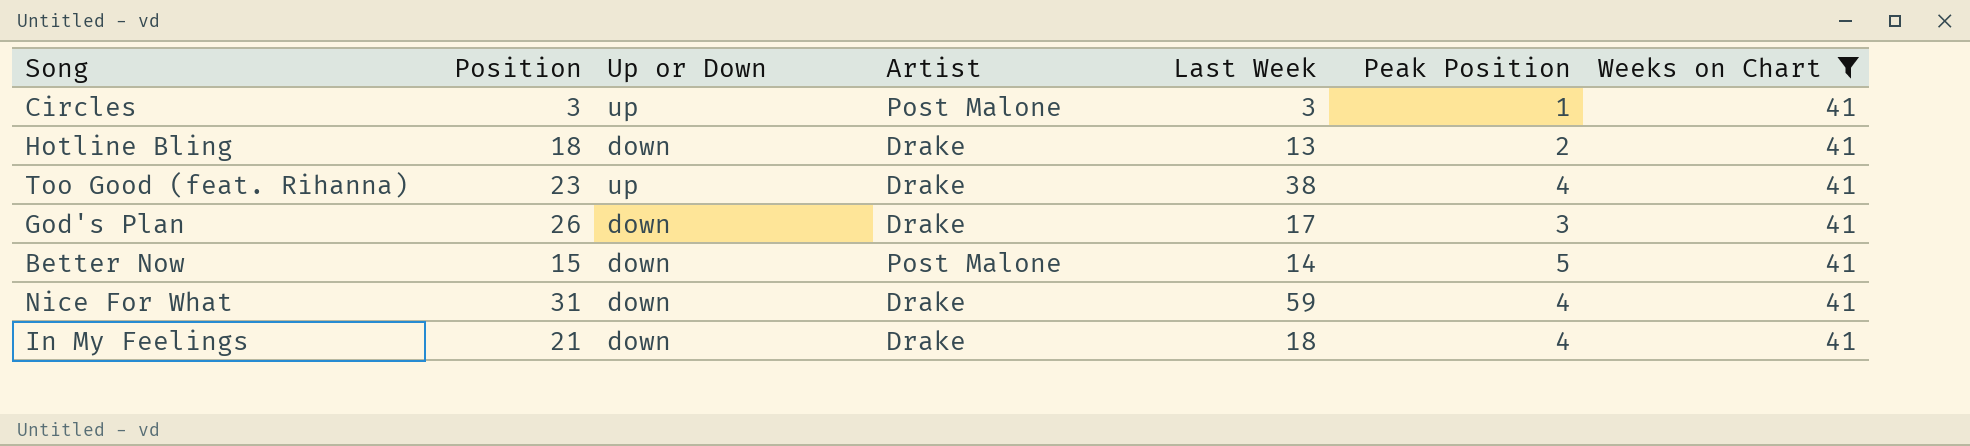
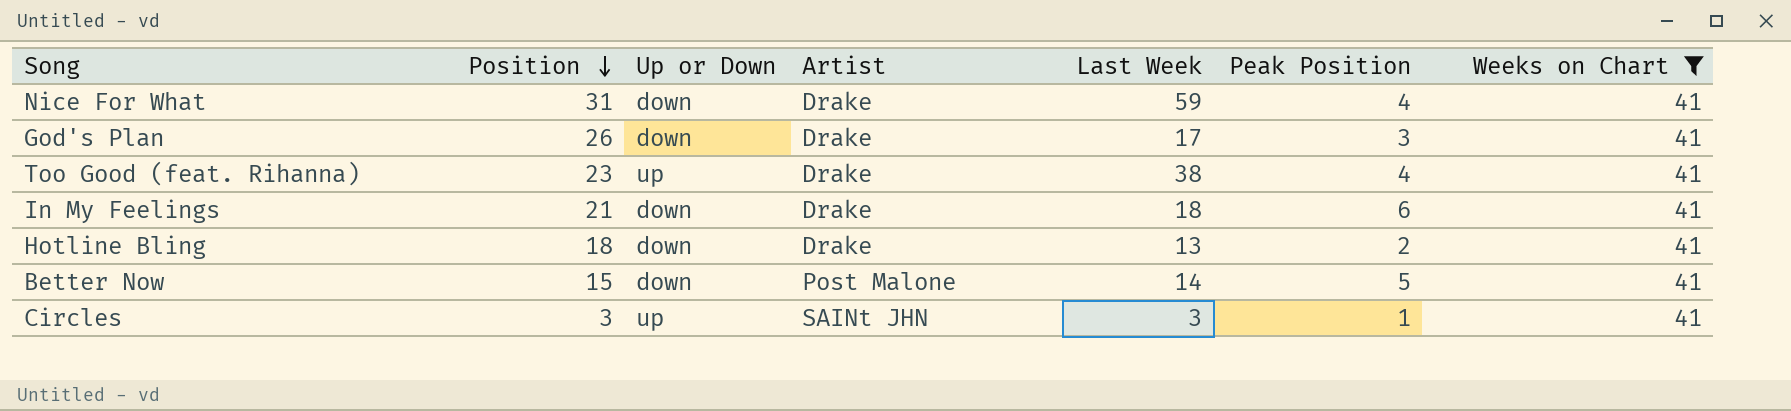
row order: none -> Position descending
In My Feelings | Peak Position: 4 -> 6
Circles | Artist: Post Malone -> SAINt JHN

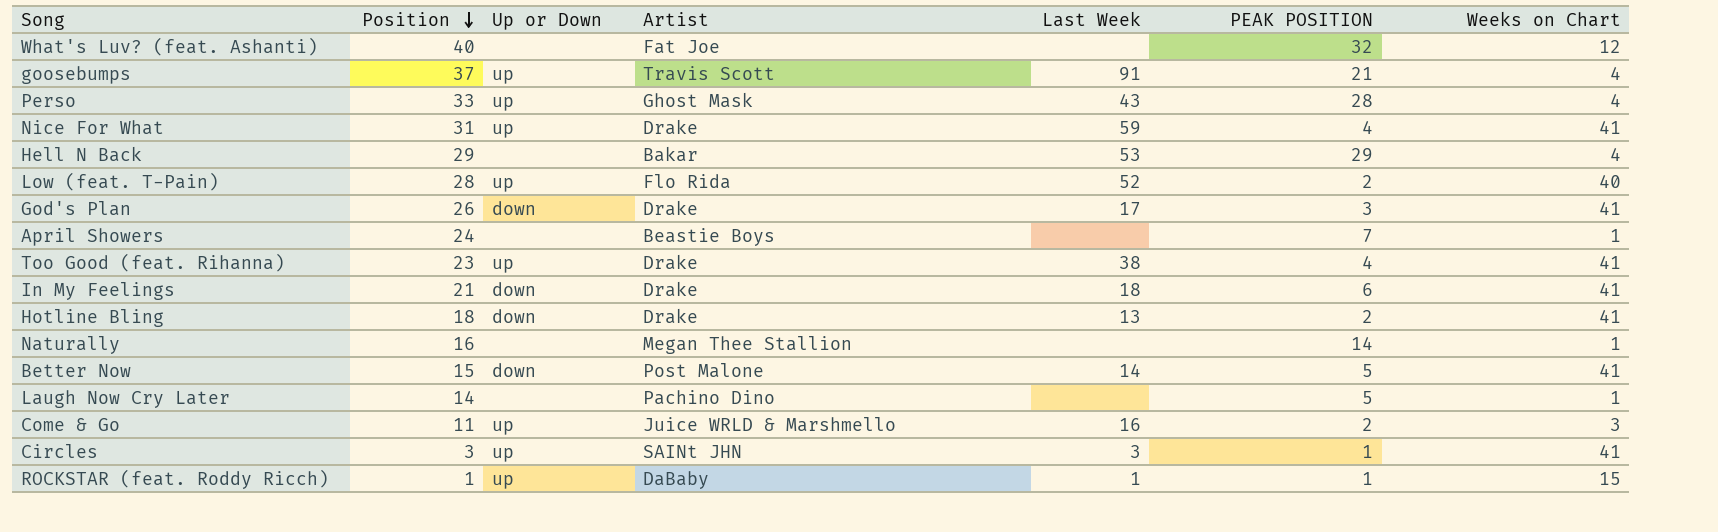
filter: Weeks on Chart = 41 -> none
column name: Peak Position -> PEAK POSITION
Nice For What | Up or Down: down -> up

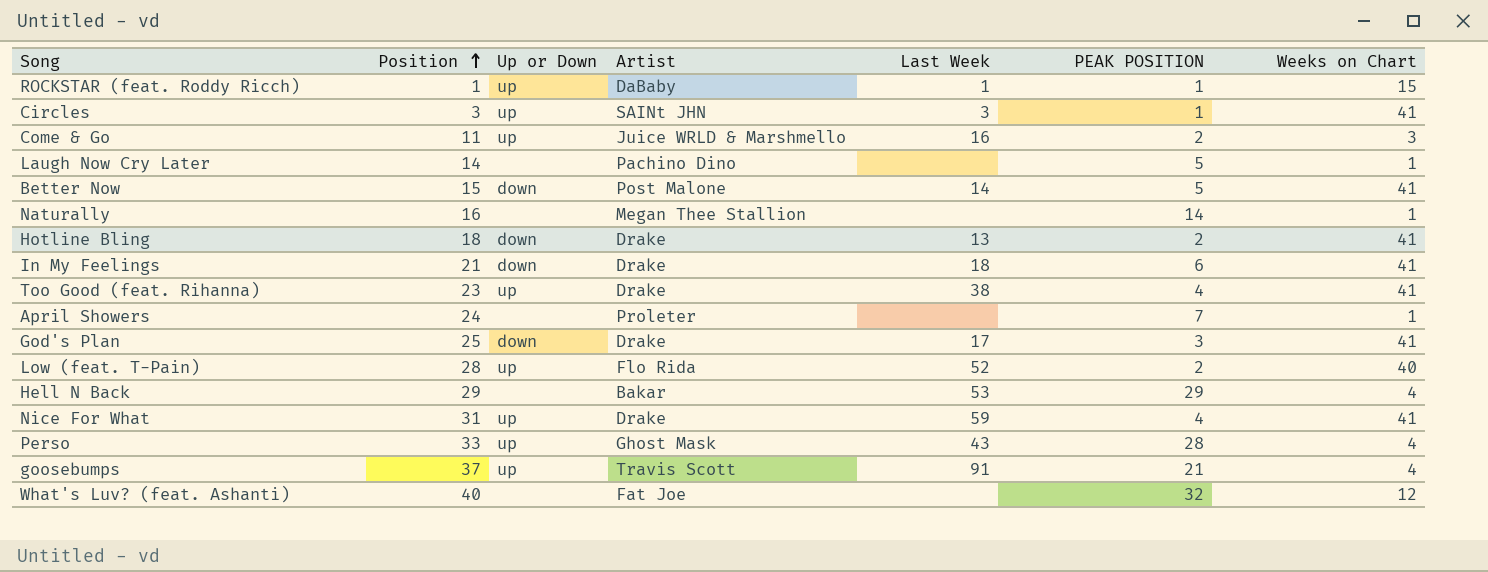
row order: Position descending -> Position ascending
April Showers | Artist: Beastie Boys -> Proleter
God's Plan | Position: 26 -> 25

